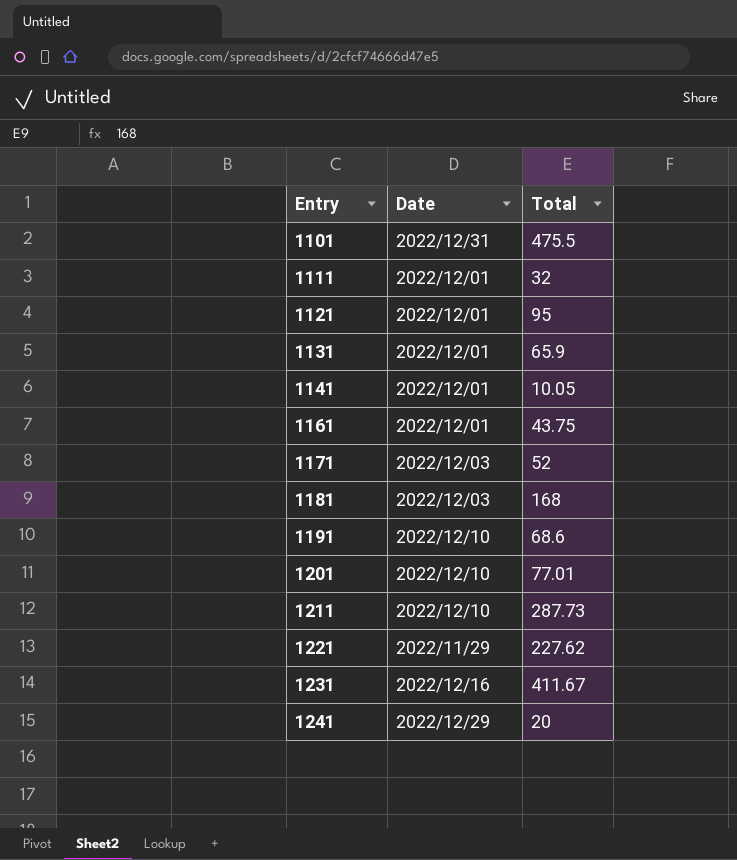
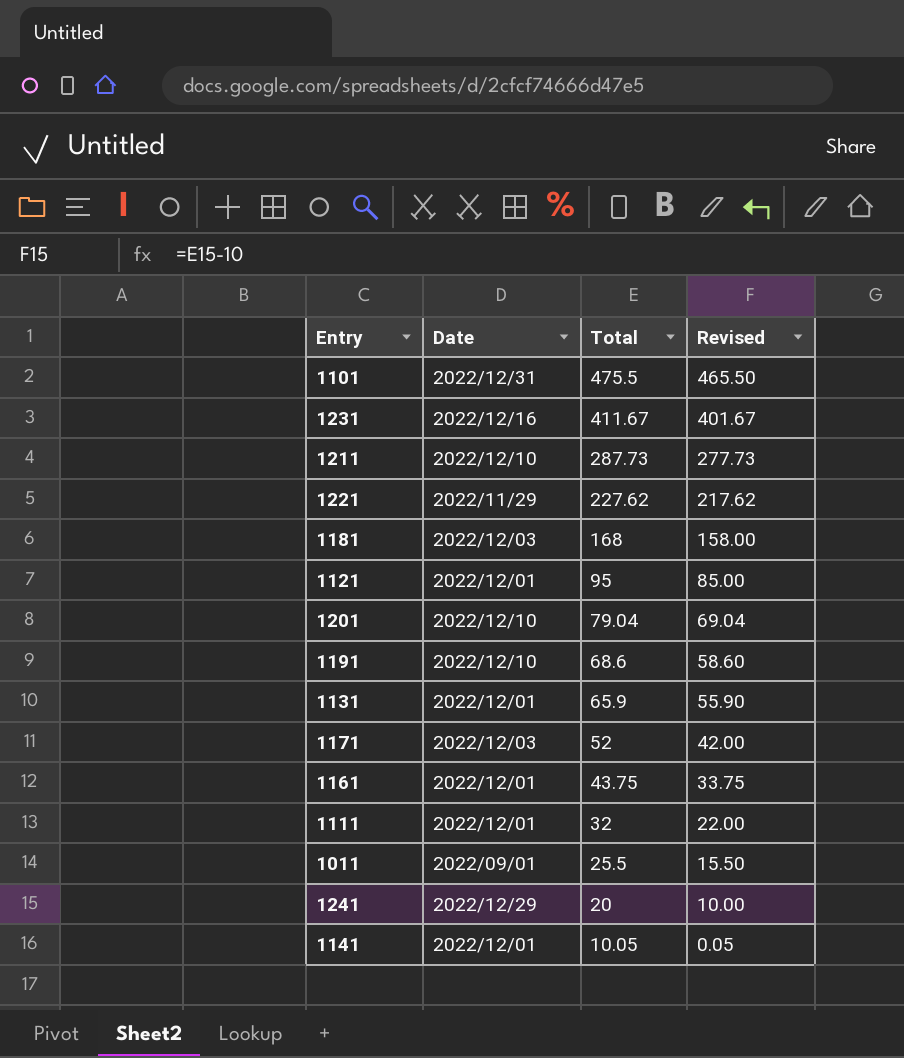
row order: Entry ascending -> Total descending
column Revised | formula: none -> [Total] - 10
1201 | Total: 77.01 -> 79.04
row 1011: none -> 2022/09/01 | 25.5 | 15.50

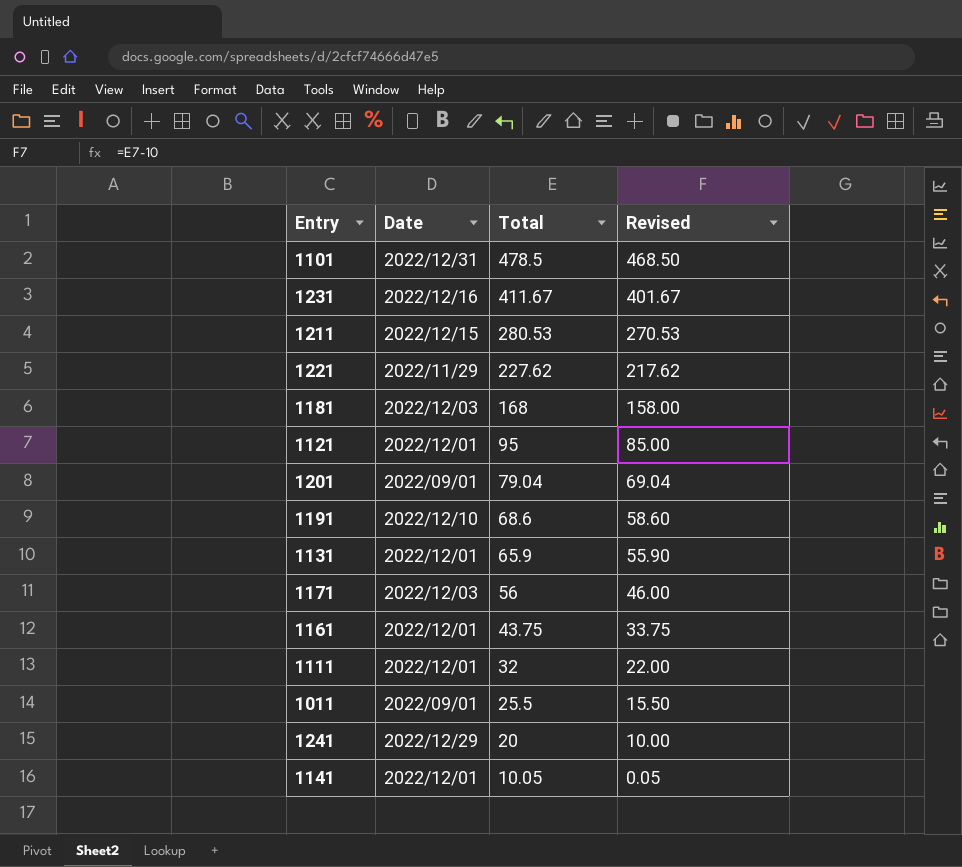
1101 | Total: 475.5 -> 478.5
1101 | Revised: 465.50 -> 468.50
1211 | Date: 2022/12/10 -> 2022/12/15
1211 | Total: 287.73 -> 280.53
1211 | Revised: 277.73 -> 270.53
1201 | Date: 2022/12/10 -> 2022/09/01
1171 | Total: 52 -> 56
1171 | Revised: 42.00 -> 46.00

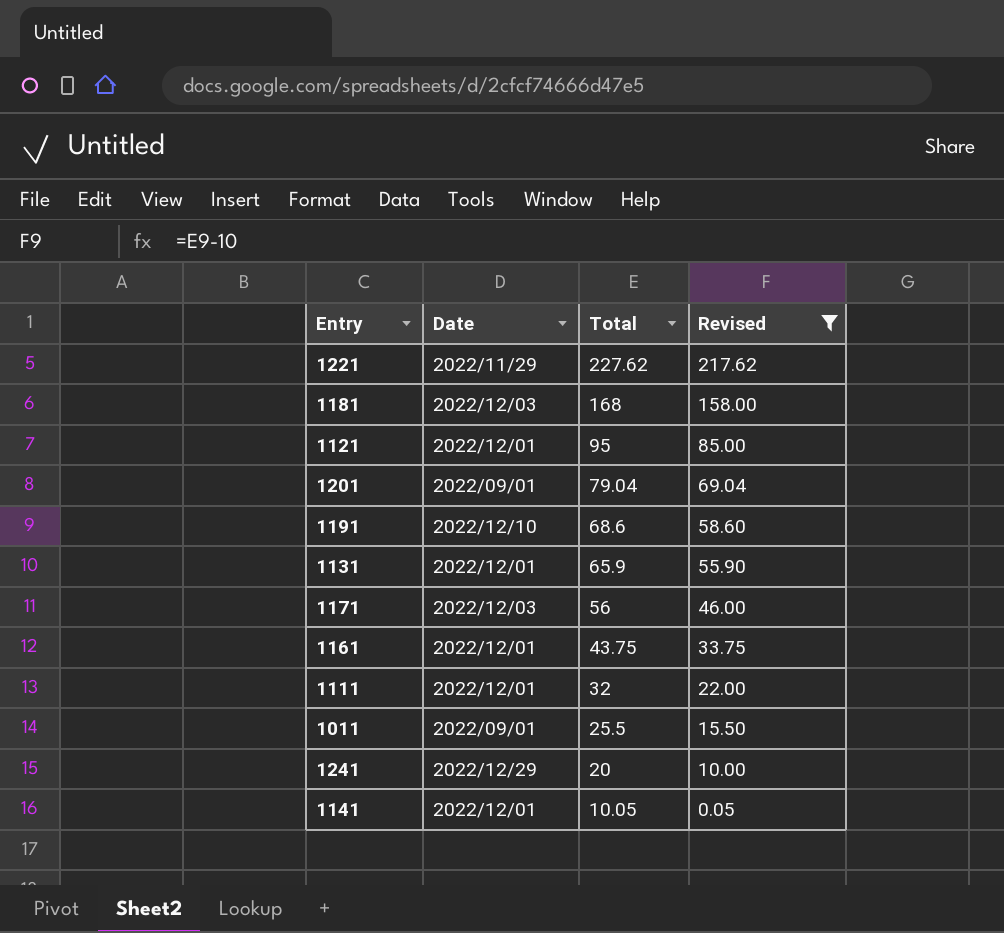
filter: none -> Revised <= 217.62

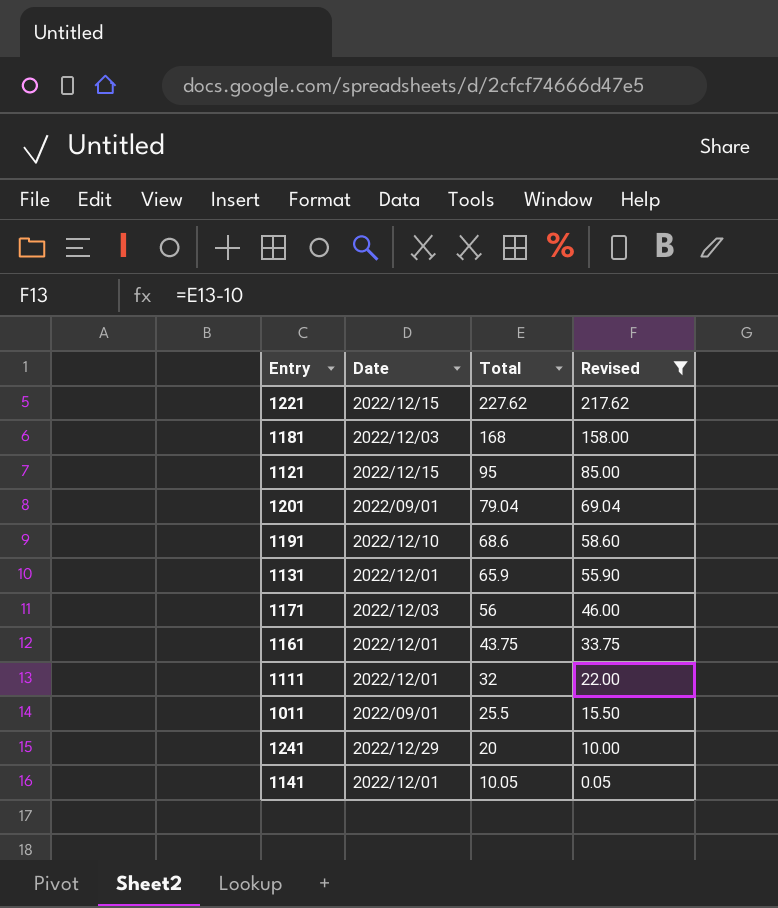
1221 | Date: 2022/11/29 -> 2022/12/15
1121 | Date: 2022/12/01 -> 2022/12/15

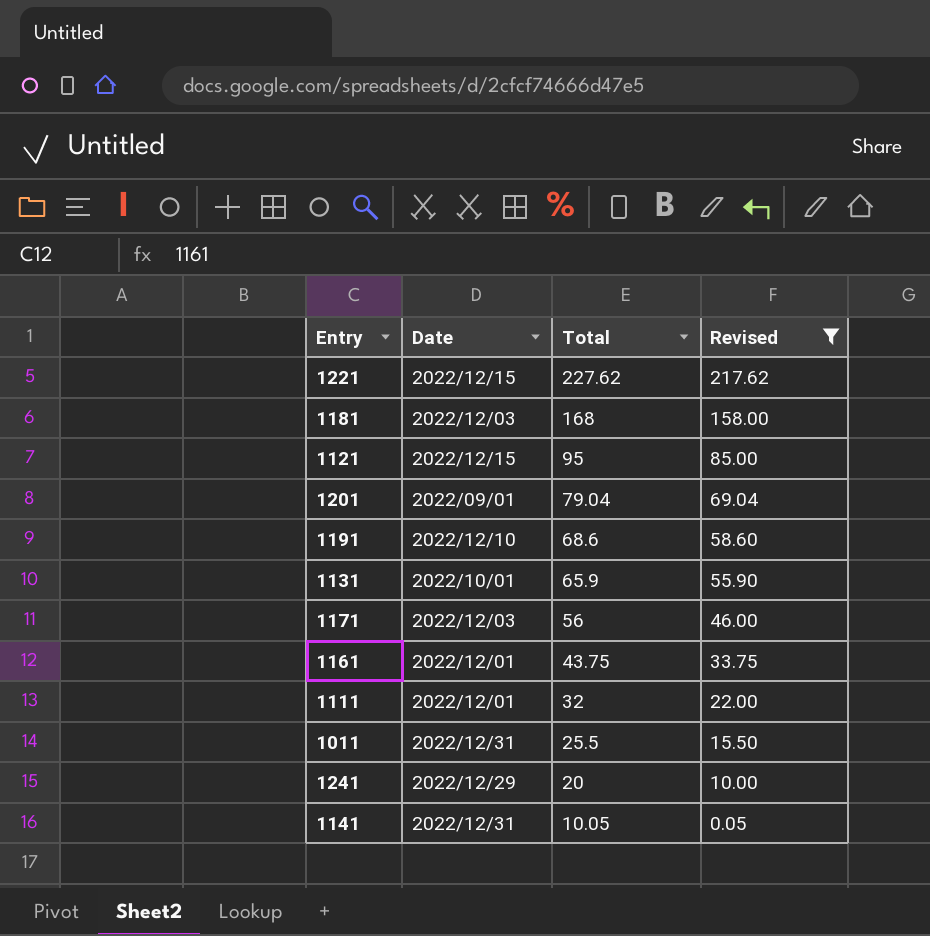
1131 | Date: 2022/12/01 -> 2022/10/01
1011 | Date: 2022/09/01 -> 2022/12/31
1141 | Date: 2022/12/01 -> 2022/12/31

